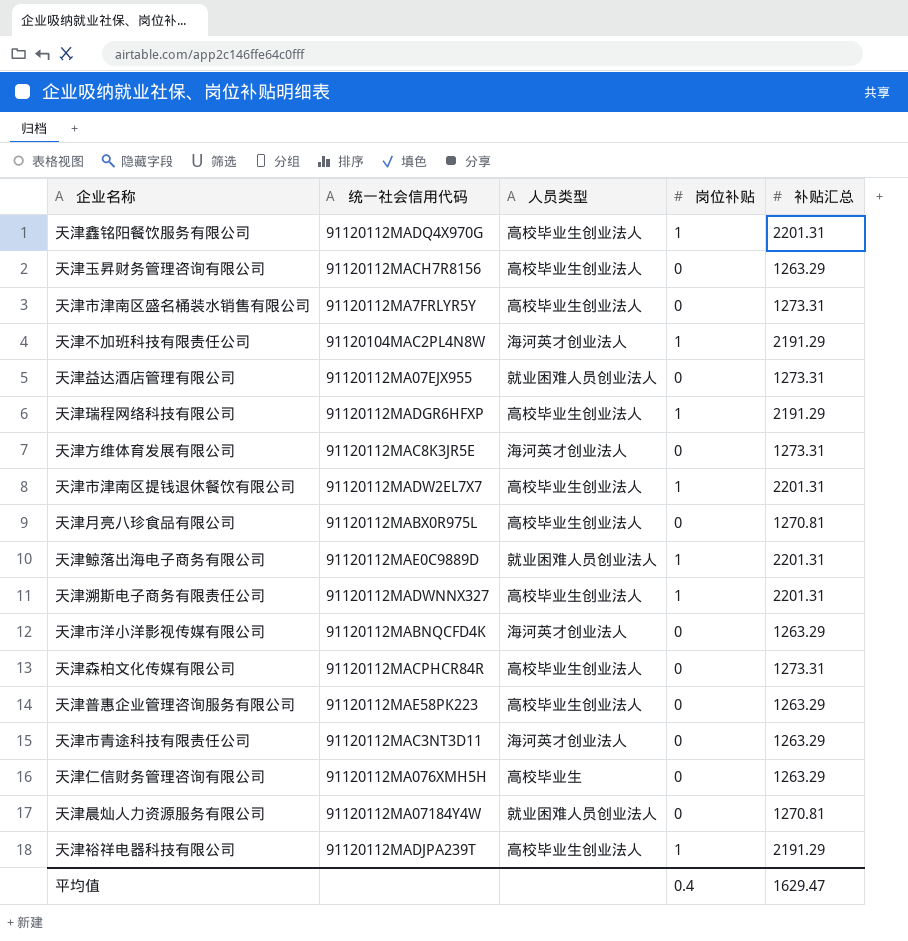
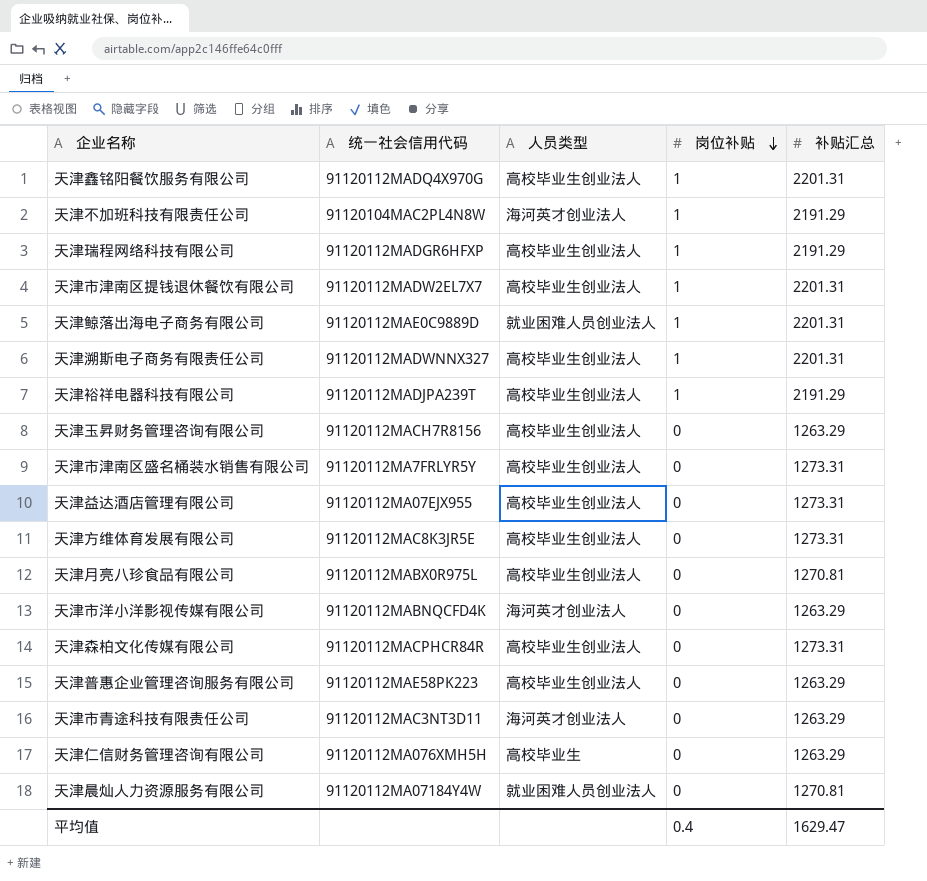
row order: none -> 岗位补贴 descending
天津益达酒店管理有限公司 | 人员类型: 就业困难人员创业法人 -> 高校毕业生创业法人
天津方维体育发展有限公司 | 人员类型: 海河英才创业法人 -> 高校毕业生创业法人

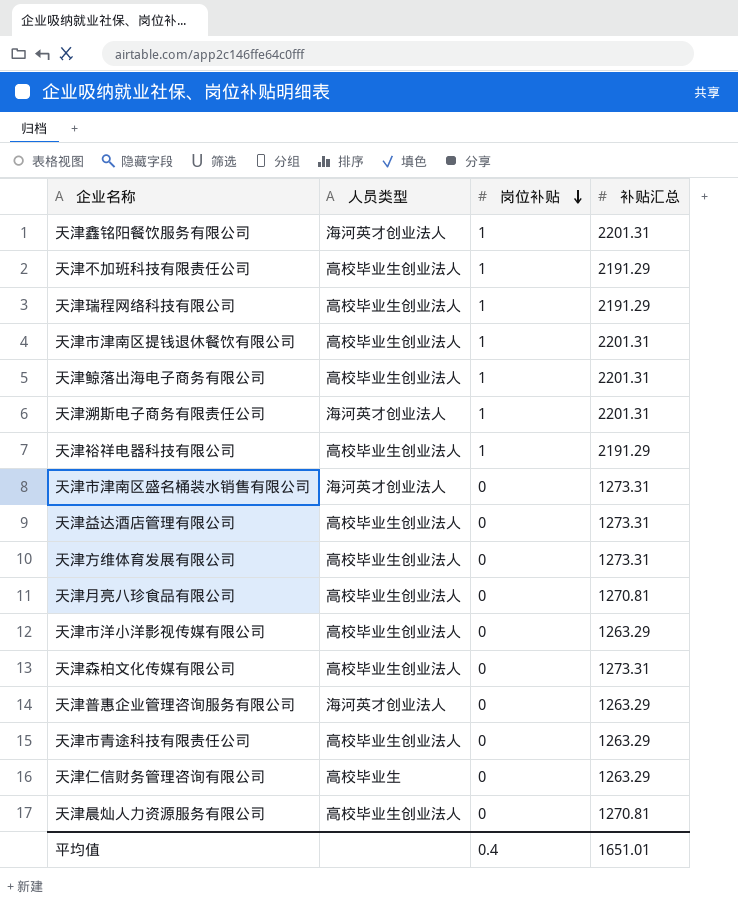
column 统一社会信用代码 | position: 2 -> none
row 天津玉昇财务管理咨询有限公司: 91120112MACH7R8156 | 高校毕业生创业法人 | 0 | 1263.29 -> none
天津鑫铭阳餐饮服务有限公司 | 人员类型: 高校毕业生创业法人 -> 海河英才创业法人
天津不加班科技有限责任公司 | 人员类型: 海河英才创业法人 -> 高校毕业生创业法人
天津鲸落出海电子商务有限公司 | 人员类型: 就业困难人员创业法人 -> 高校毕业生创业法人
天津溯斯电子商务有限责任公司 | 人员类型: 高校毕业生创业法人 -> 海河英才创业法人
天津市津南区盛名桶装水销售有限公司 | 人员类型: 高校毕业生创业法人 -> 海河英才创业法人
天津市洋小洋影视传媒有限公司 | 人员类型: 海河英才创业法人 -> 高校毕业生创业法人
天津普惠企业管理咨询服务有限公司 | 人员类型: 高校毕业生创业法人 -> 海河英才创业法人
天津市青途科技有限责任公司 | 人员类型: 海河英才创业法人 -> 高校毕业生创业法人
天津晨灿人力资源服务有限公司 | 人员类型: 就业困难人员创业法人 -> 高校毕业生创业法人
平均值 | 补贴汇总: 1629.47 -> 1651.01

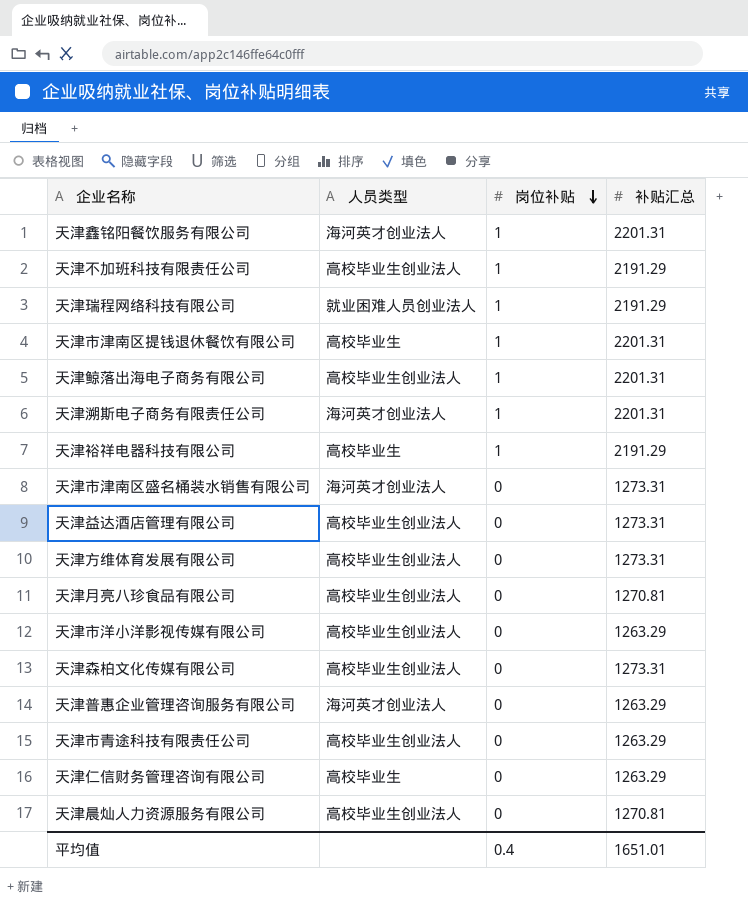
天津瑞程网络科技有限公司 | 人员类型: 高校毕业生创业法人 -> 就业困难人员创业法人
天津市津南区提钱退休餐饮有限公司 | 人员类型: 高校毕业生创业法人 -> 高校毕业生
天津裕祥电器科技有限公司 | 人员类型: 高校毕业生创业法人 -> 高校毕业生

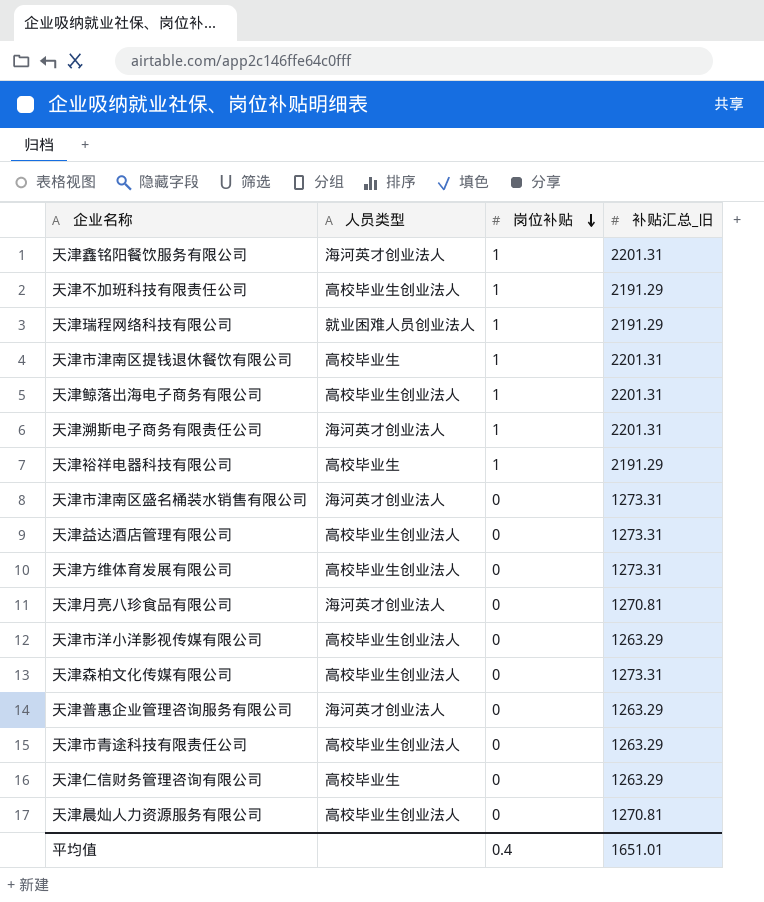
column name: 补贴汇总 -> 补贴汇总_旧
天津月亮八珍食品有限公司 | 人员类型: 高校毕业生创业法人 -> 海河英才创业法人

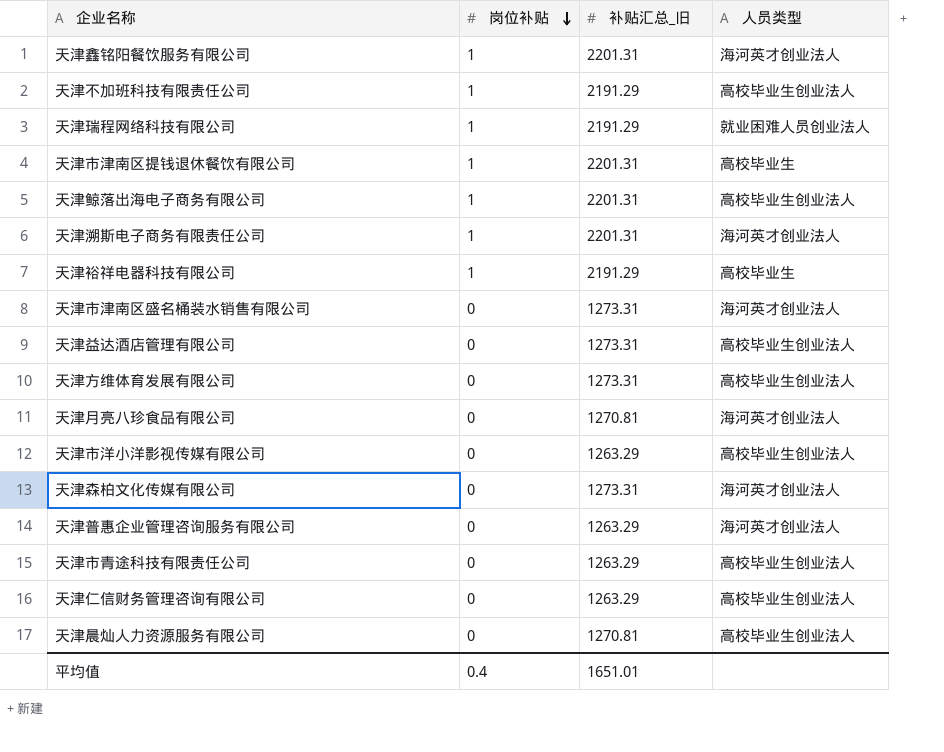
column 人员类型 | position: 2 -> 4
天津森柏文化传媒有限公司 | 人员类型: 高校毕业生创业法人 -> 海河英才创业法人
天津仁信财务管理咨询有限公司 | 人员类型: 高校毕业生 -> 高校毕业生创业法人

